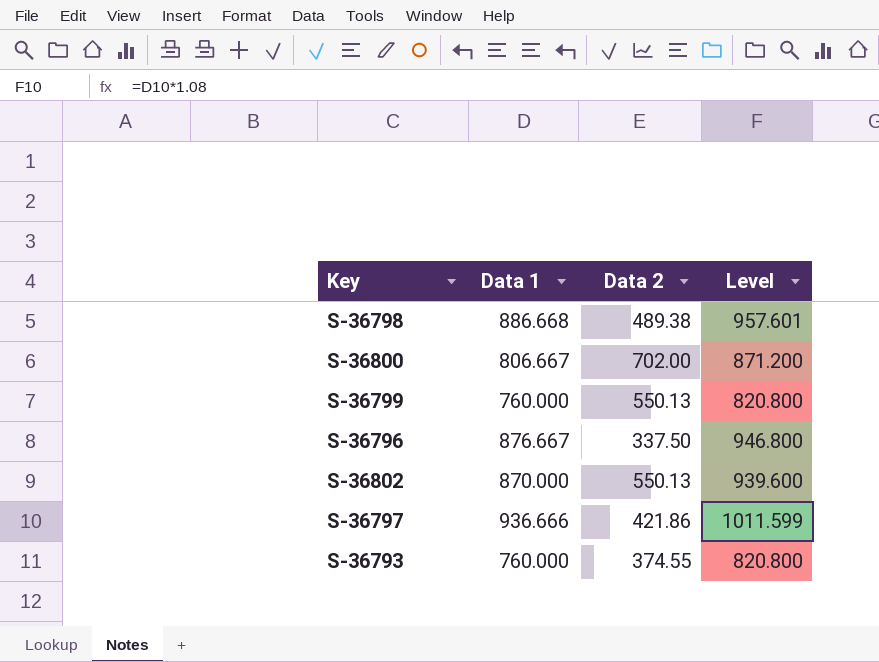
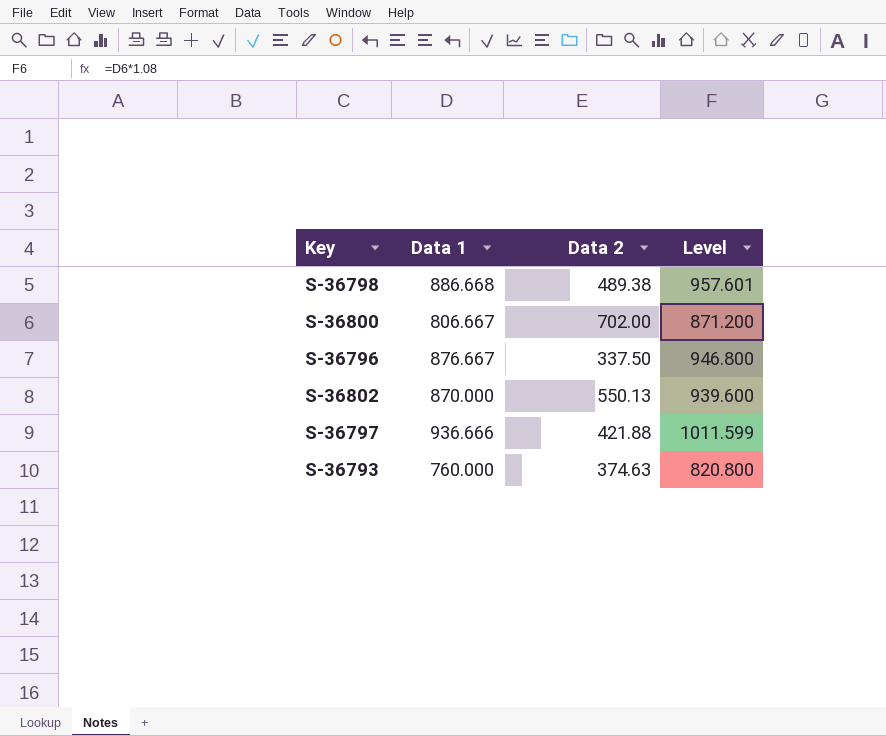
row S-36799: 760.000 | 550.13 | 820.800 -> none
S-36797 | Data 2: 421.86 -> 421.88
S-36793 | Data 2: 374.55 -> 374.63

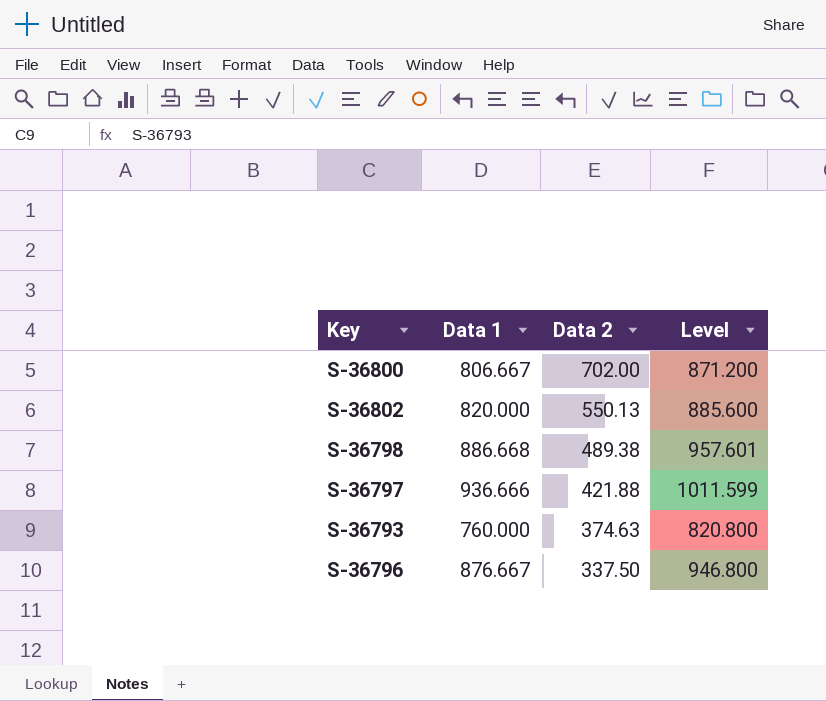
row order: none -> Data 2 descending
S-36802 | Data 1: 870.000 -> 820.000
S-36802 | Level: 939.600 -> 885.600

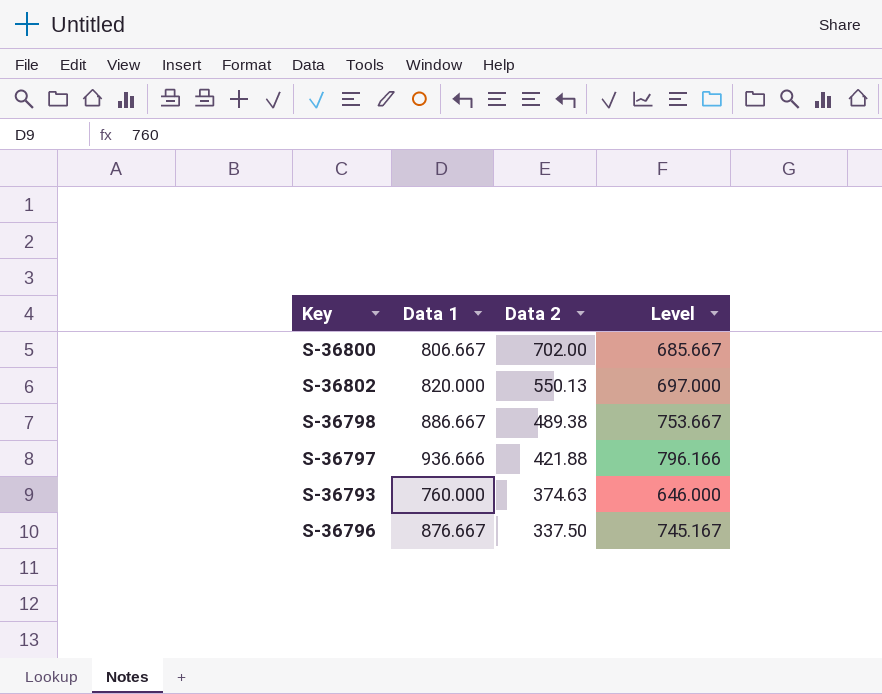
column Level | formula: [Data 1] * 1.08 -> [Data 1] * 0.85
S-36798 | Data 1: 886.668 -> 886.667

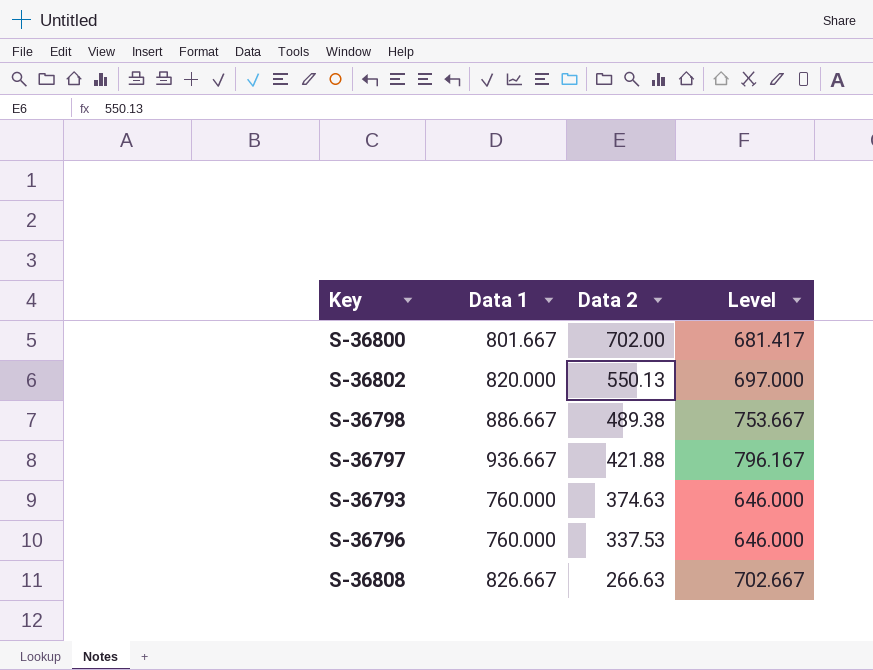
S-36800 | Data 1: 806.667 -> 801.667
S-36800 | Level: 685.667 -> 681.417
S-36797 | Data 1: 936.666 -> 936.667
S-36797 | Level: 796.166 -> 796.167
S-36796 | Data 1: 876.667 -> 760.000
S-36796 | Data 2: 337.50 -> 337.53
S-36796 | Level: 745.167 -> 646.000
row S-36808: none -> 826.667 | 266.63 | 702.667

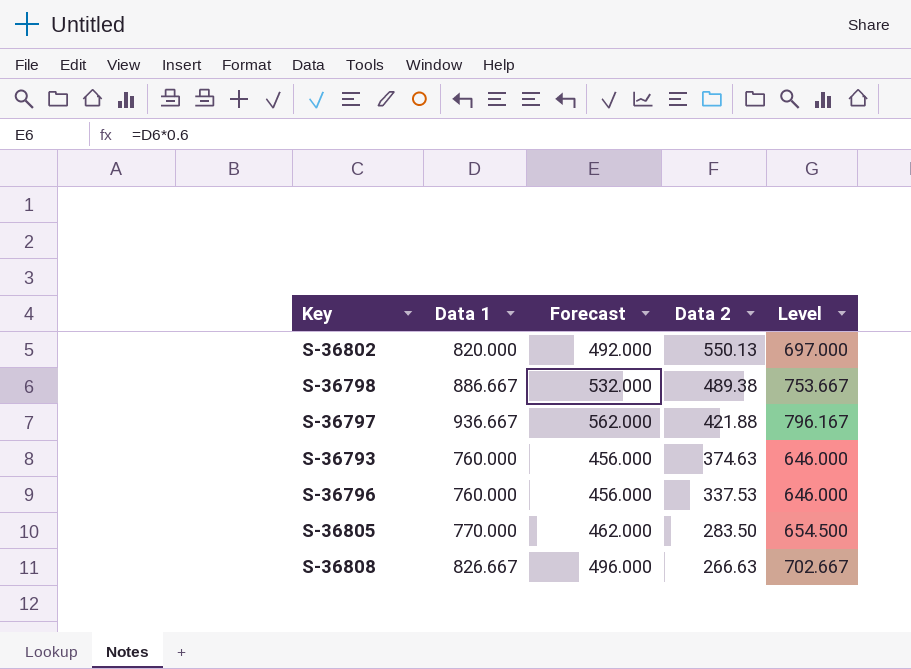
column Forecast | formula: none -> [Data 1] * 0.6
row S-36800: 801.667 | 702.00 | 681.417 -> none
row S-36805: none -> 770.000 | 462.000 | 283.50 | 654.500

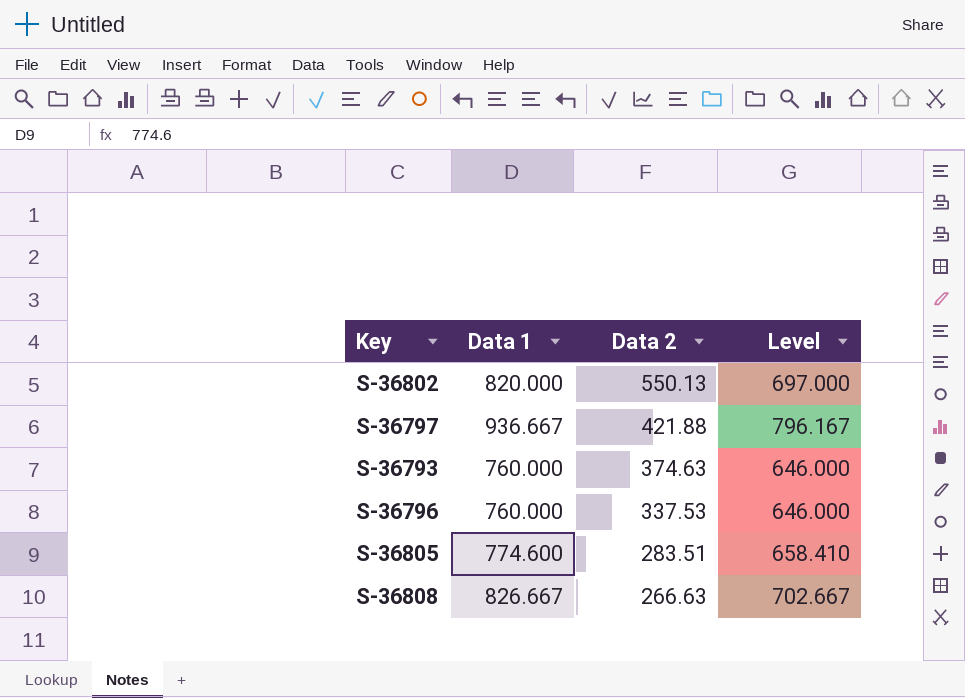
column Forecast | formula: [Data 1] * 0.6 -> none
row S-36798: 886.667 | 532.000 | 489.38 | 753.667 -> none
S-36805 | Data 1: 770.000 -> 774.600
S-36805 | Data 2: 283.50 -> 283.51
S-36805 | Level: 654.500 -> 658.410

